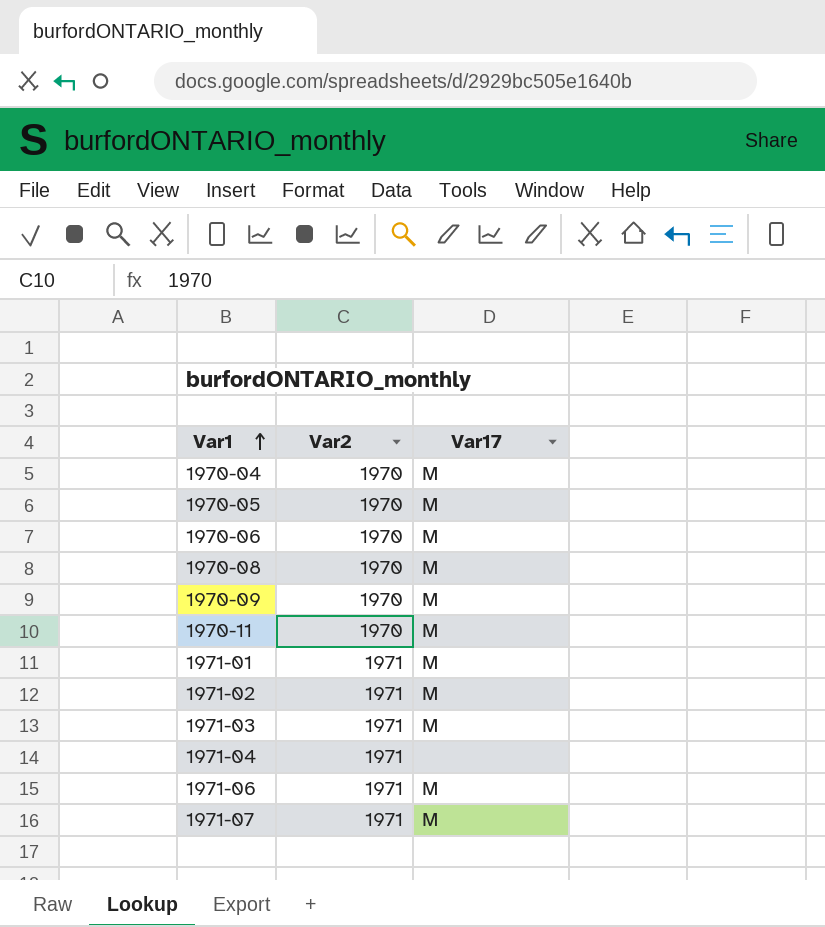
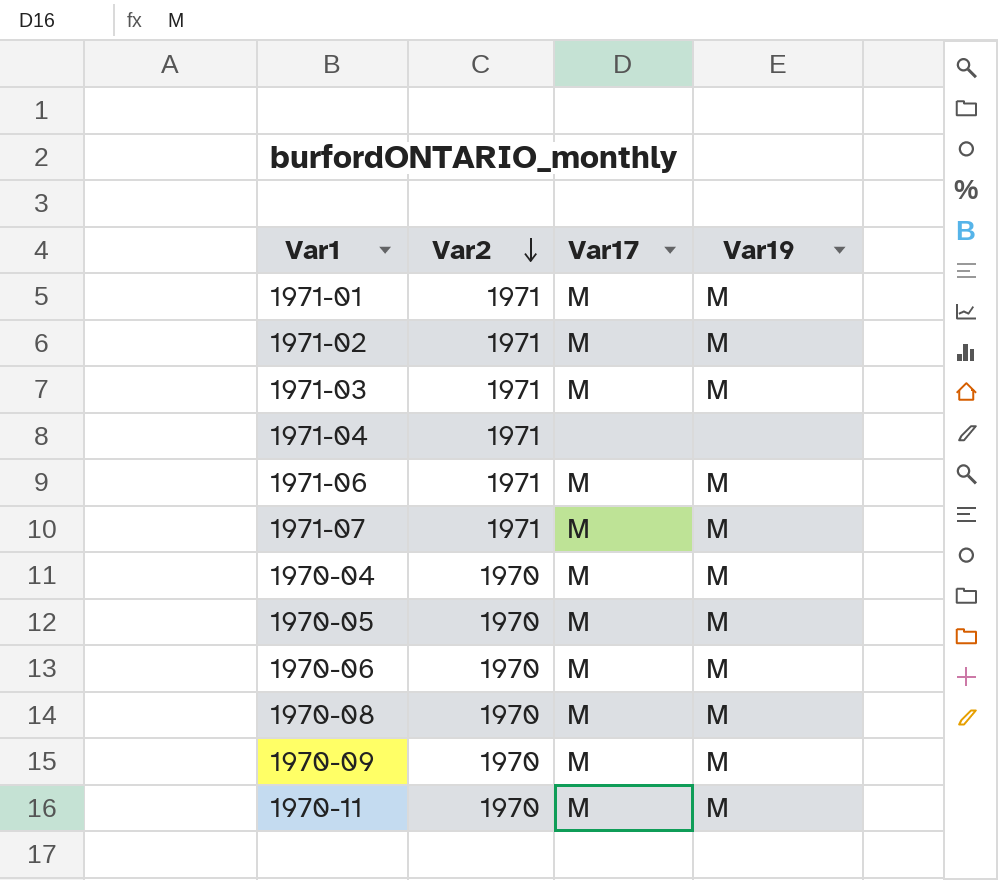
row order: Var1 ascending -> Var2 descending
column Var19 | position: none -> 4

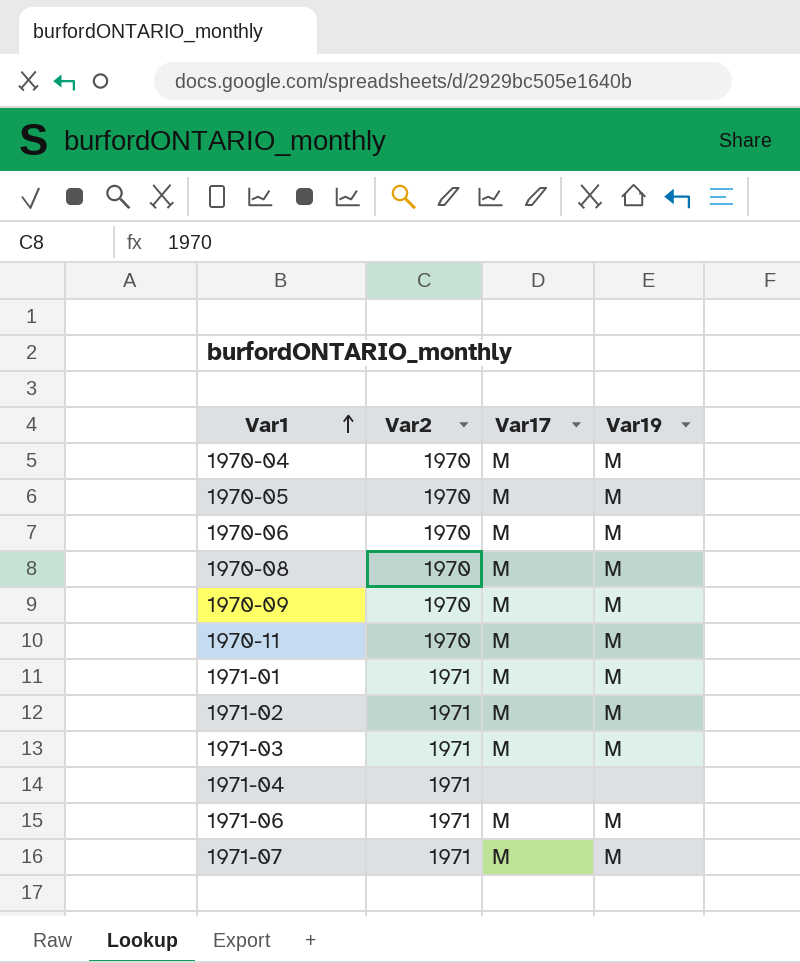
row order: Var2 descending -> Var1 ascending

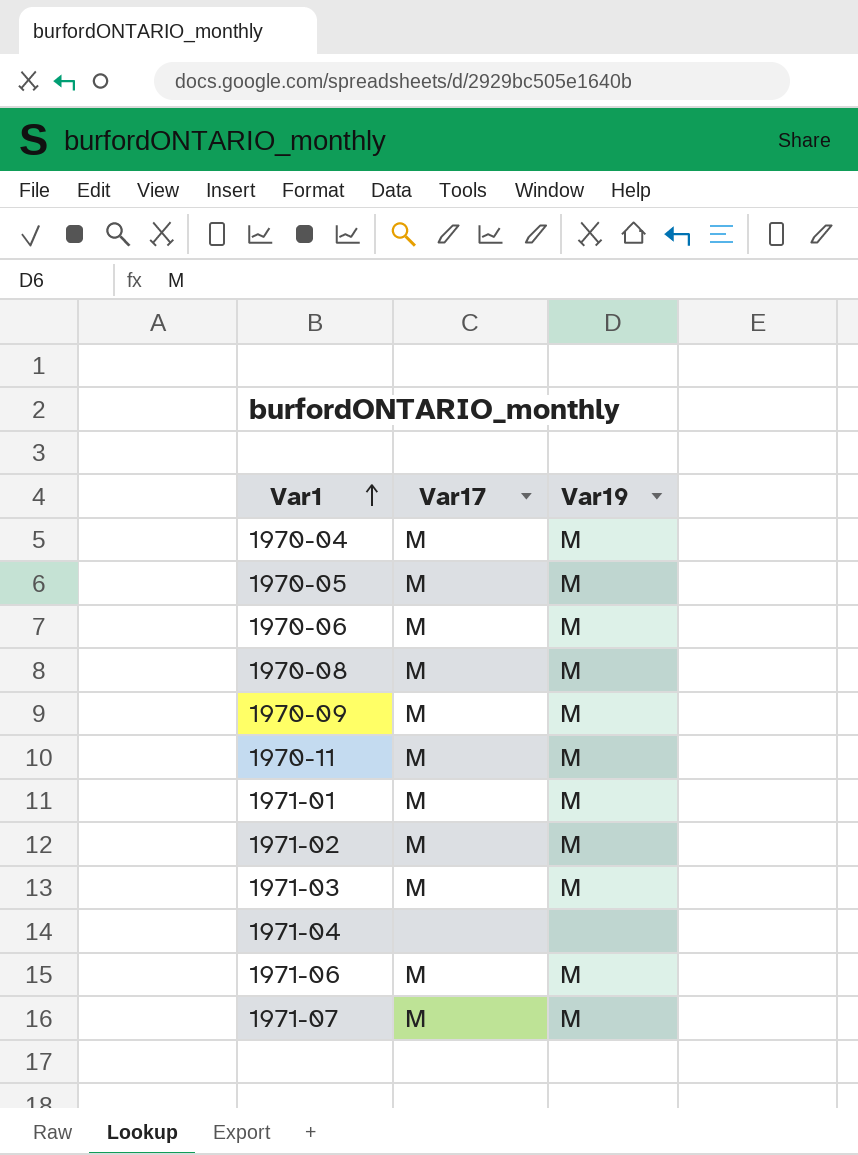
column Var2 | position: 2 -> none

